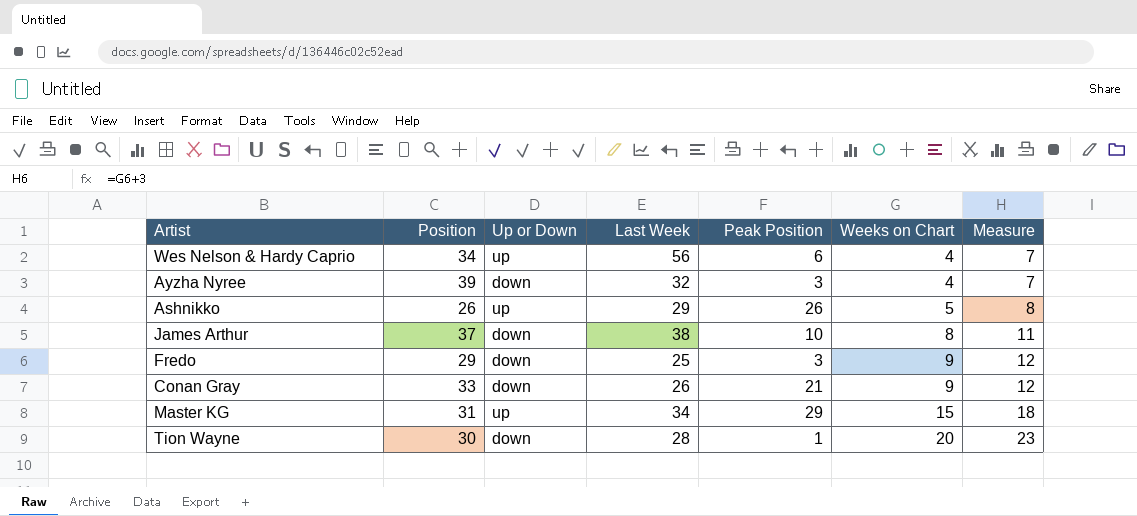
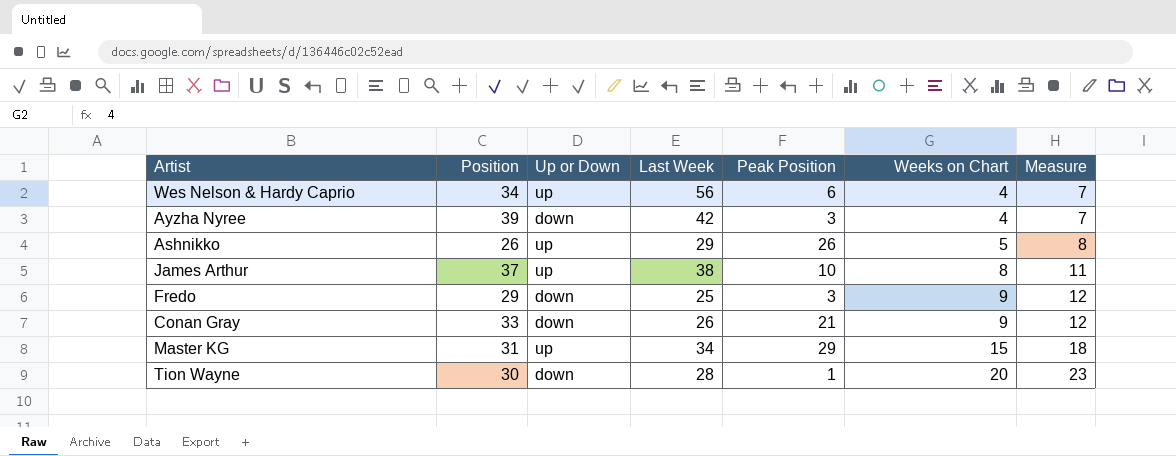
Ayzha Nyree | Last Week: 32 -> 42
James Arthur | Up or Down: down -> up

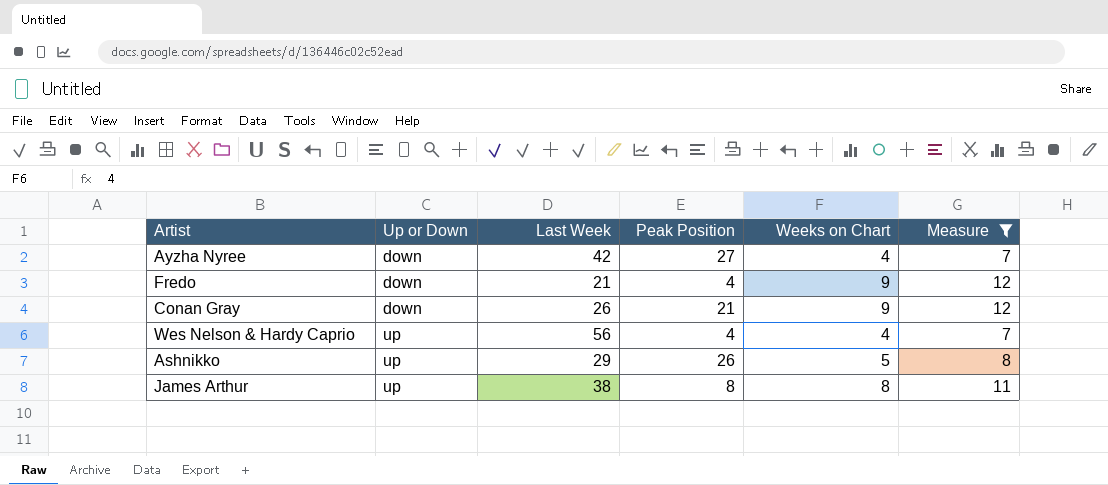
filter: none -> Measure <= 12
row order: Weeks on Chart ascending -> Up or Down ascending
column Position | position: 2 -> none
Ayzha Nyree | Peak Position: 3 -> 27
Fredo | Last Week: 25 -> 21
Fredo | Peak Position: 3 -> 4
Wes Nelson & Hardy Caprio | Peak Position: 6 -> 4
James Arthur | Peak Position: 10 -> 8

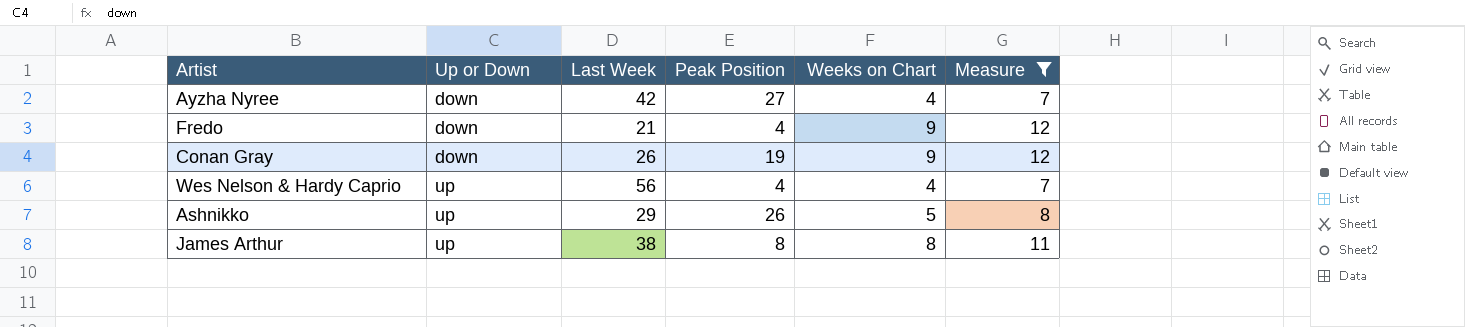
Conan Gray | Peak Position: 21 -> 19

